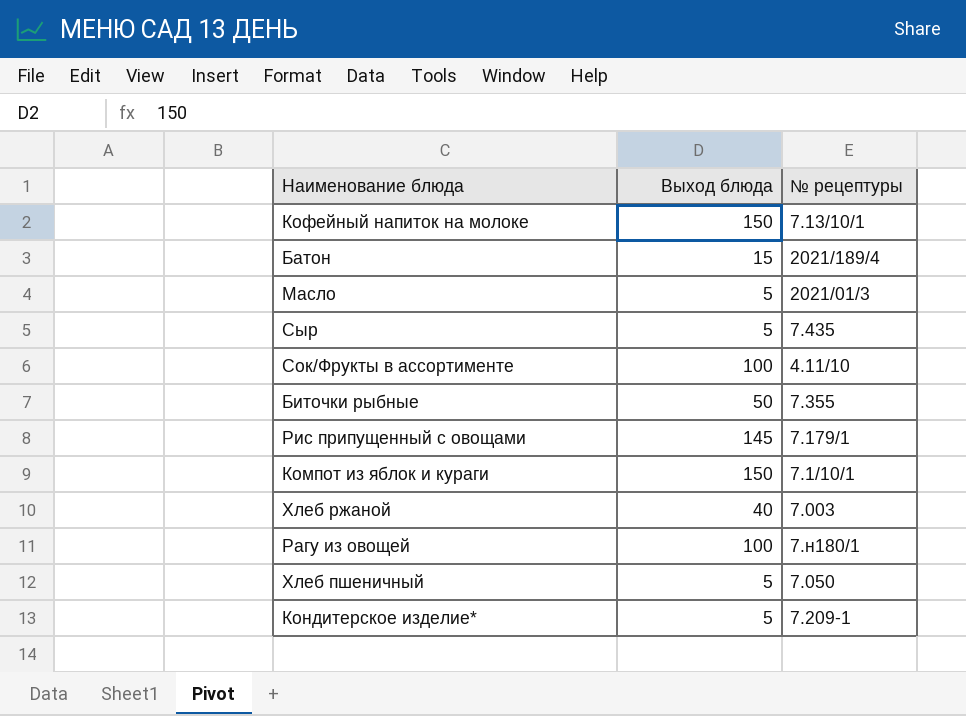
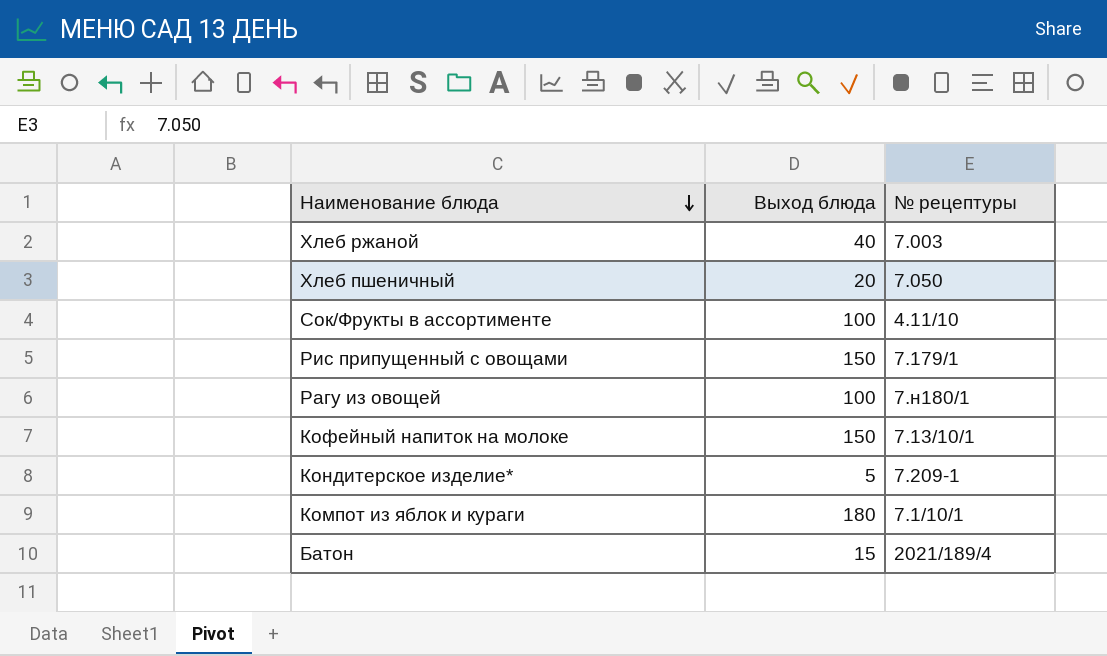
row order: none -> Наименование блюда descending
row Масло: 5 | 2021/01/3 -> none
row Сыр: 5 | 7.435 -> none
row Биточки рыбные: 50 | 7.355 -> none
Хлеб пшеничный | Выход блюда: 5 -> 20
Рис припущенный с овощами | Выход блюда: 145 -> 150
Компот из яблок и кураги | Выход блюда: 150 -> 180

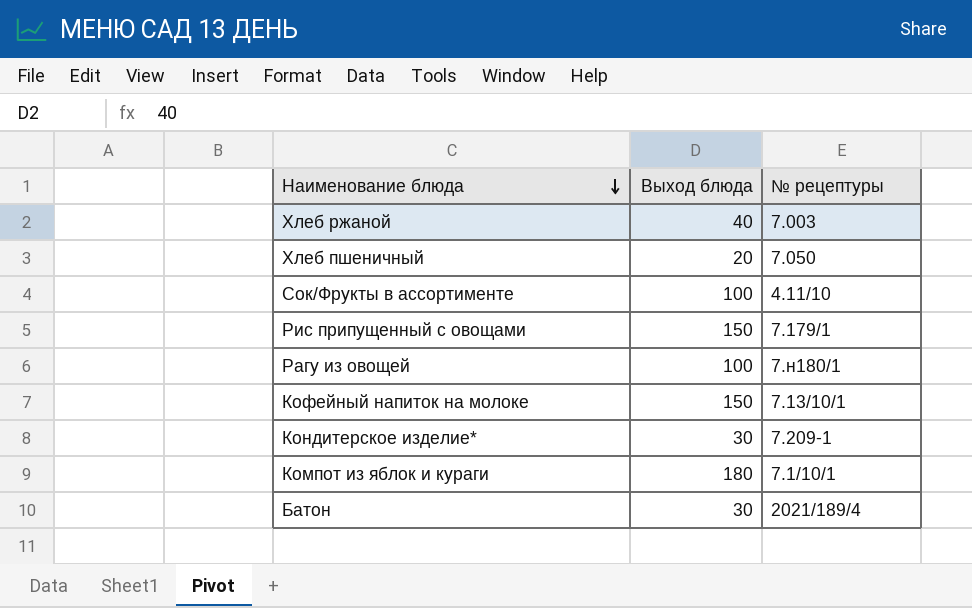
Кондитерское изделие* | Выход блюда: 5 -> 30
Батон | Выход блюда: 15 -> 30

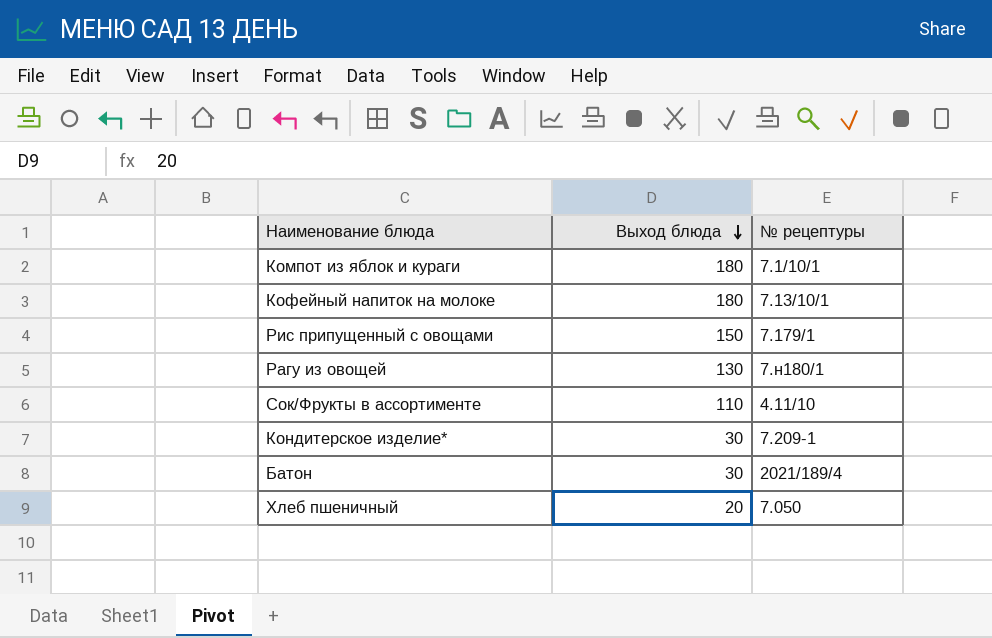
row order: Наименование блюда descending -> Выход блюда descending
row Хлеб ржаной: 40 | 7.003 -> none
Кофейный напиток на молоке | Выход блюда: 150 -> 180
Рагу из овощей | Выход блюда: 100 -> 130
Сок/Фрукты в ассортименте | Выход блюда: 100 -> 110

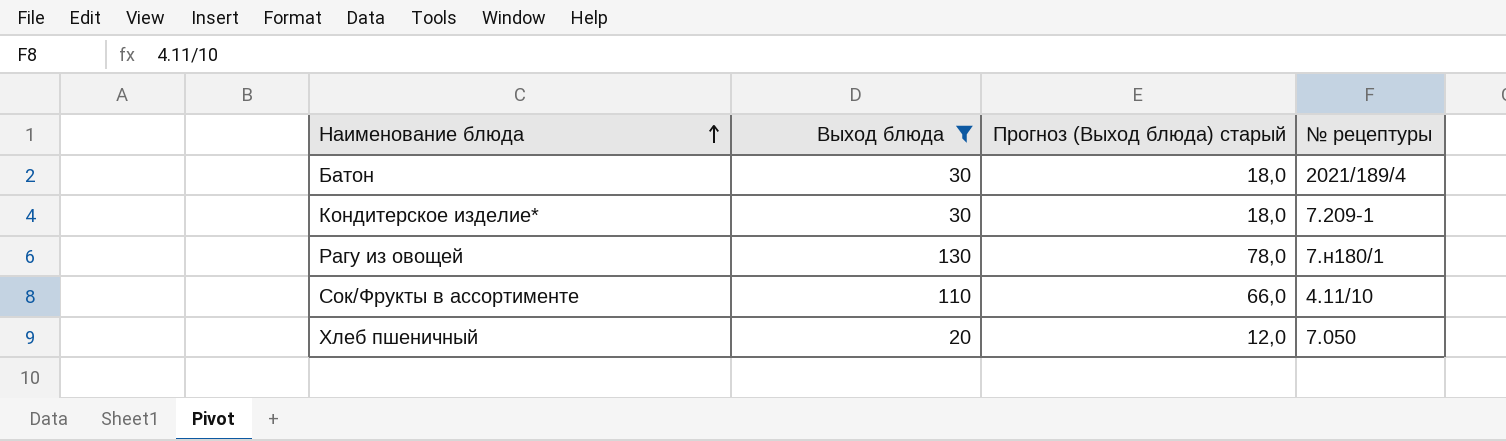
filter: none -> Выход блюда <= 130
row order: Выход блюда descending -> Наименование блюда ascending
column Прогноз (Выход блюда) старый | formula: none -> [Выход блюда] * 0,6

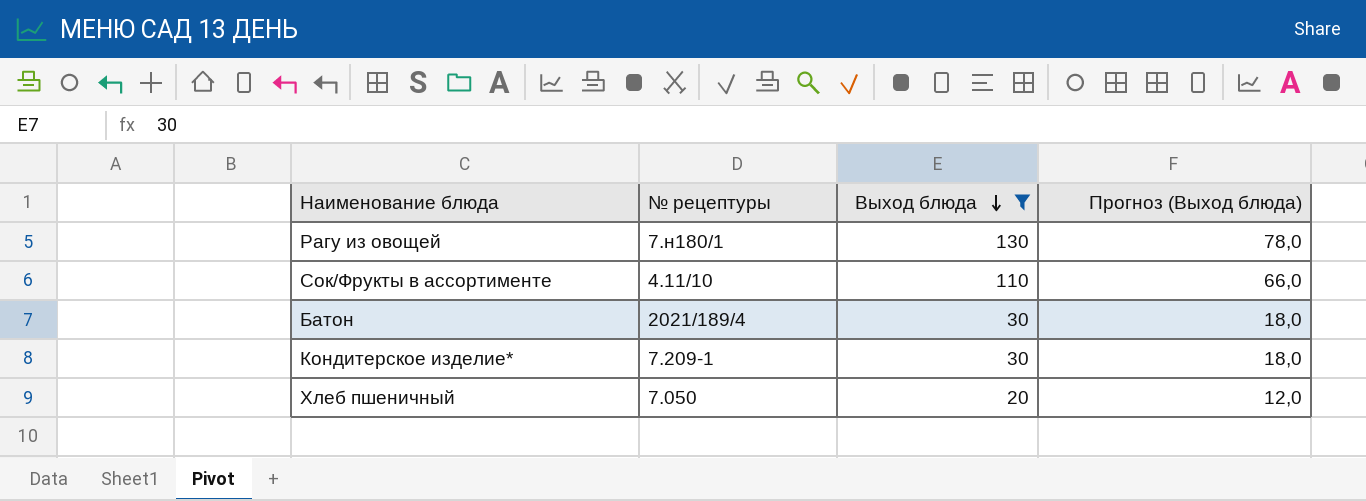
row order: Наименование блюда ascending -> Выход блюда descending
column № рецептуры | position: 4 -> 2
column name: Прогноз (Выход блюда) старый -> Прогноз (Выход блюда)

